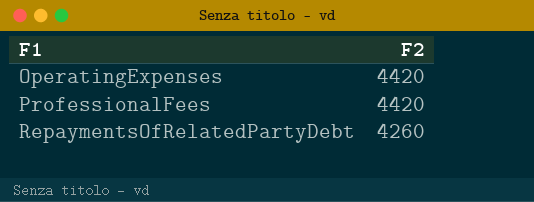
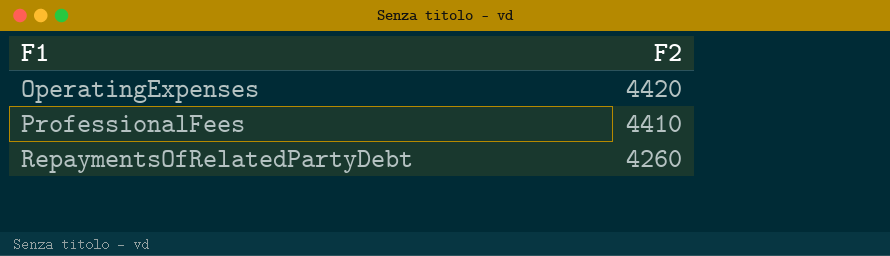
ProfessionalFees | F2: 4420 -> 4410

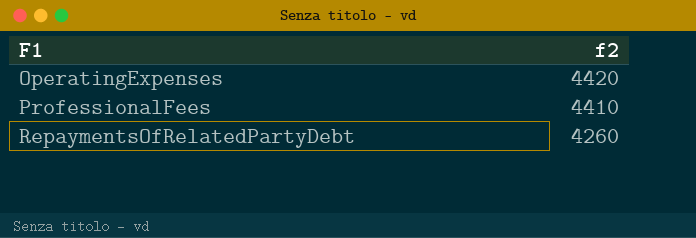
column name: F2 -> f2

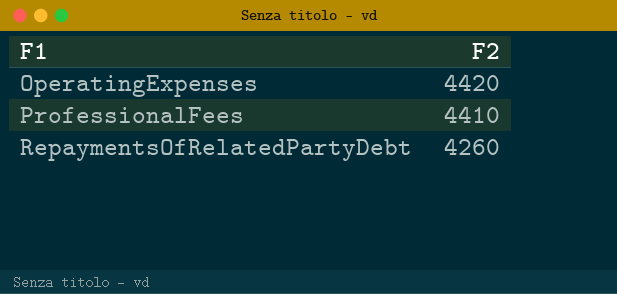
column name: f2 -> F2

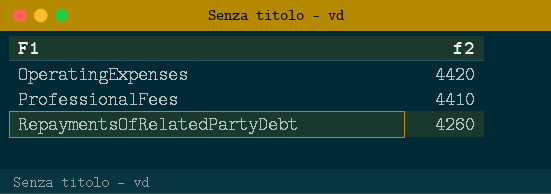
column name: F2 -> f2

